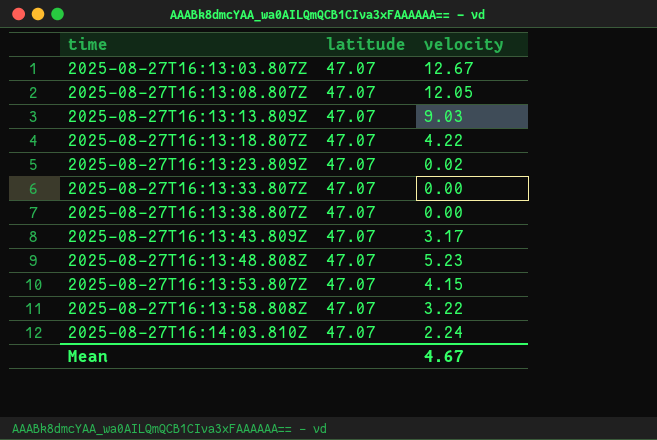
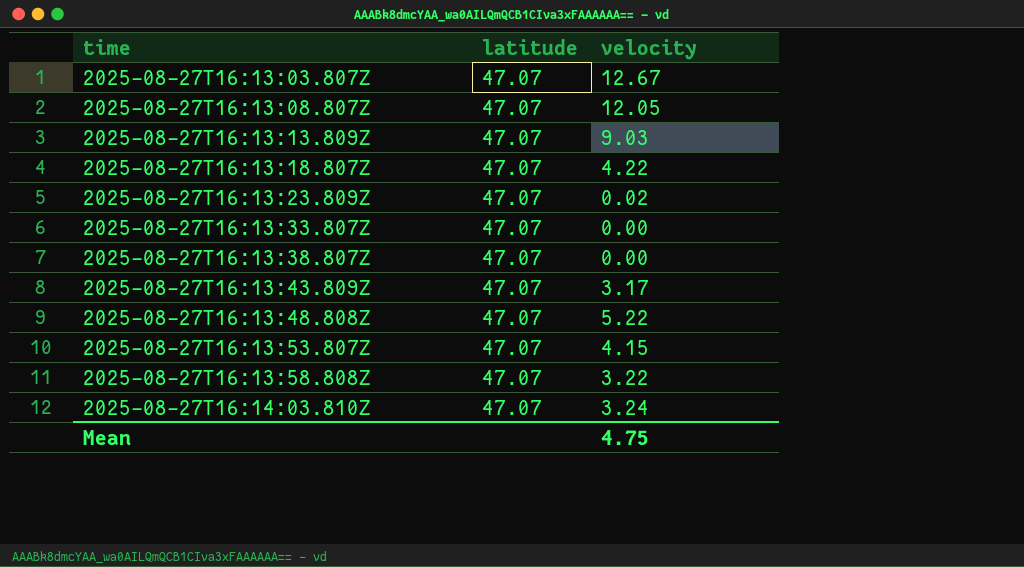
2025-08-27T16:13:48.808Z | velocity: 5.23 -> 5.22
2025-08-27T16:14:03.810Z | velocity: 2.24 -> 3.24
Mean | velocity: 4.67 -> 4.75

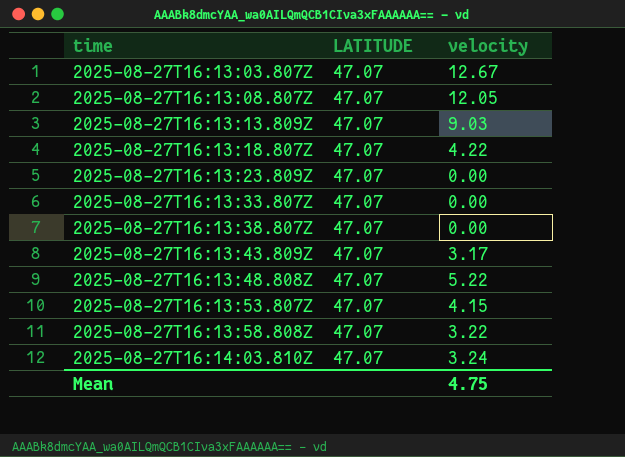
column name: latitude -> LATITUDE
2025-08-27T16:13:23.809Z | velocity: 0.02 -> 0.00

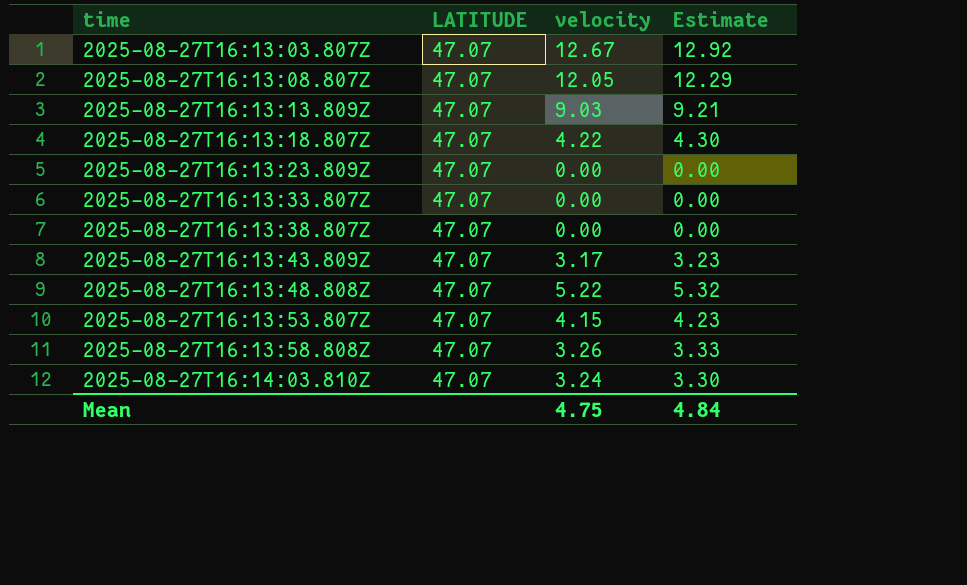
column Estimate | formula: none -> [velocity] * 1.02
2025-08-27T16:13:58.808Z | velocity: 3.22 -> 3.26

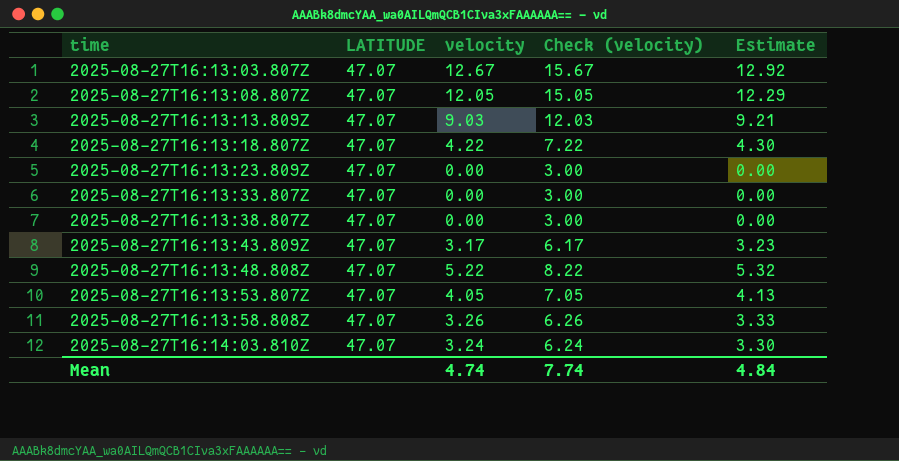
column Check (velocity) | formula: none -> [velocity] + 3
2025-08-27T16:13:53.807Z | velocity: 4.15 -> 4.05
2025-08-27T16:13:53.807Z | Estimate: 4.23 -> 4.13
Mean | velocity: 4.75 -> 4.74

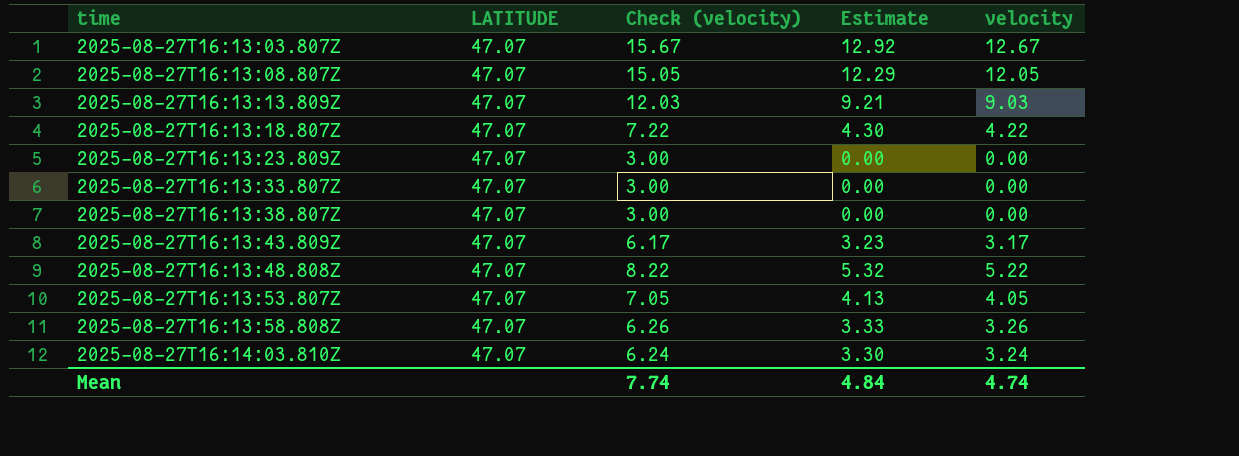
column velocity | position: 3 -> 5

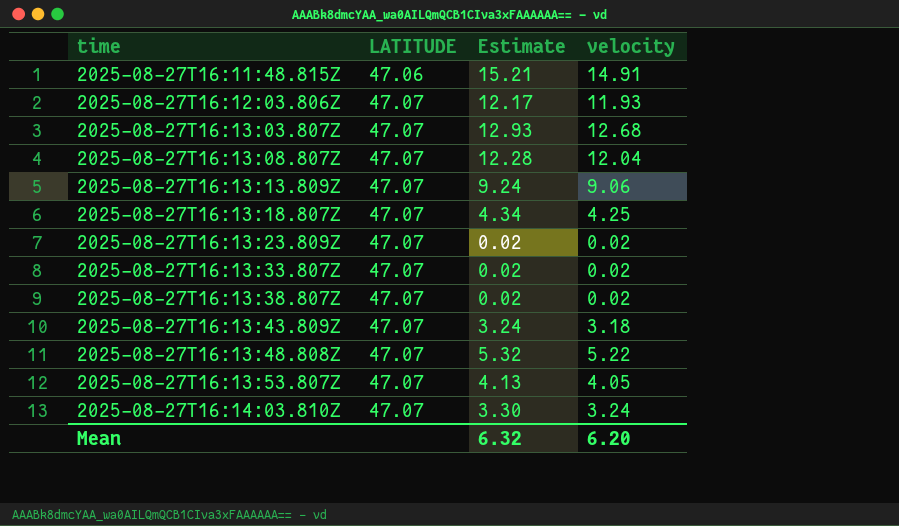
column Check (velocity) | formula: [velocity] + 3 -> none
row 2025-08-27T16:13:58.808Z: 47.07 | 6.26 | 3.33 | 3.26 -> none
row 2025-08-27T16:11:48.815Z: none -> 47.06 | 15.21 | 14.91
row 2025-08-27T16:12:03.806Z: none -> 47.07 | 12.17 | 11.93
2025-08-27T16:13:03.807Z | Estimate: 12.92 -> 12.93
2025-08-27T16:13:03.807Z | velocity: 12.67 -> 12.68
2025-08-27T16:13:08.807Z | Estimate: 12.29 -> 12.28
2025-08-27T16:13:08.807Z | velocity: 12.05 -> 12.04
2025-08-27T16:13:13.809Z | Estimate: 9.21 -> 9.24
2025-08-27T16:13:13.809Z | velocity: 9.03 -> 9.06
2025-08-27T16:13:18.807Z | Estimate: 4.30 -> 4.34
2025-08-27T16:13:18.807Z | velocity: 4.22 -> 4.25
2025-08-27T16:13:23.809Z | Estimate: 0.00 -> 0.02
2025-08-27T16:13:23.809Z | velocity: 0.00 -> 0.02
2025-08-27T16:13:33.807Z | Estimate: 0.00 -> 0.02
2025-08-27T16:13:33.807Z | velocity: 0.00 -> 0.02
2025-08-27T16:13:38.807Z | Estimate: 0.00 -> 0.02
2025-08-27T16:13:38.807Z | velocity: 0.00 -> 0.02
2025-08-27T16:13:43.809Z | Estimate: 3.23 -> 3.24
2025-08-27T16:13:43.809Z | velocity: 3.17 -> 3.18
Mean | Estimate: 4.84 -> 6.32
Mean | velocity: 4.74 -> 6.20

